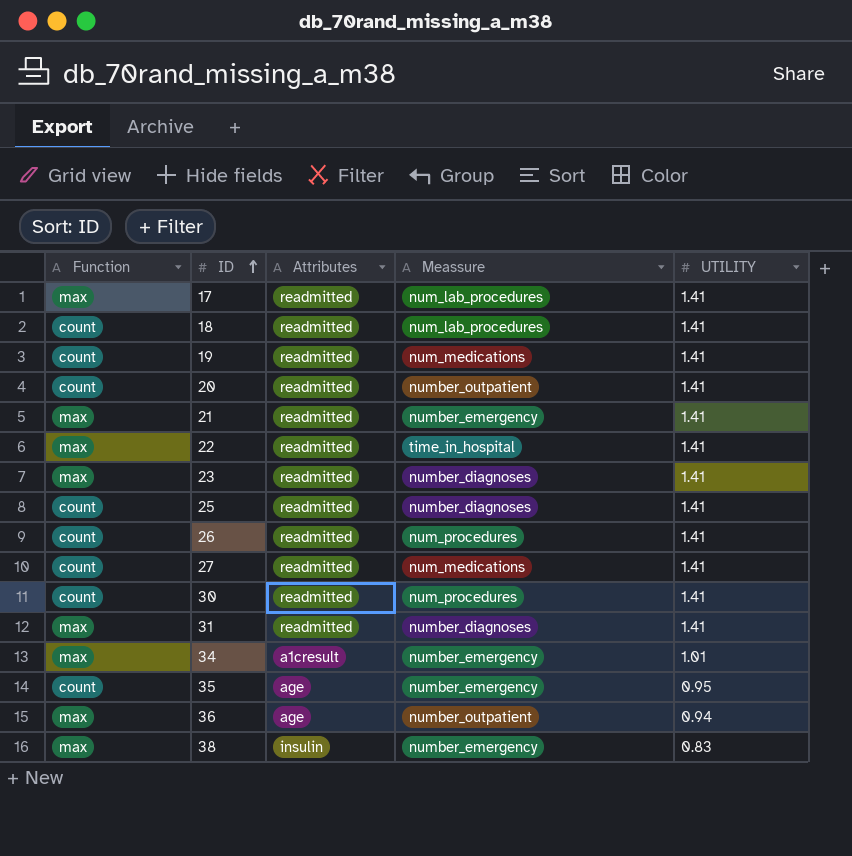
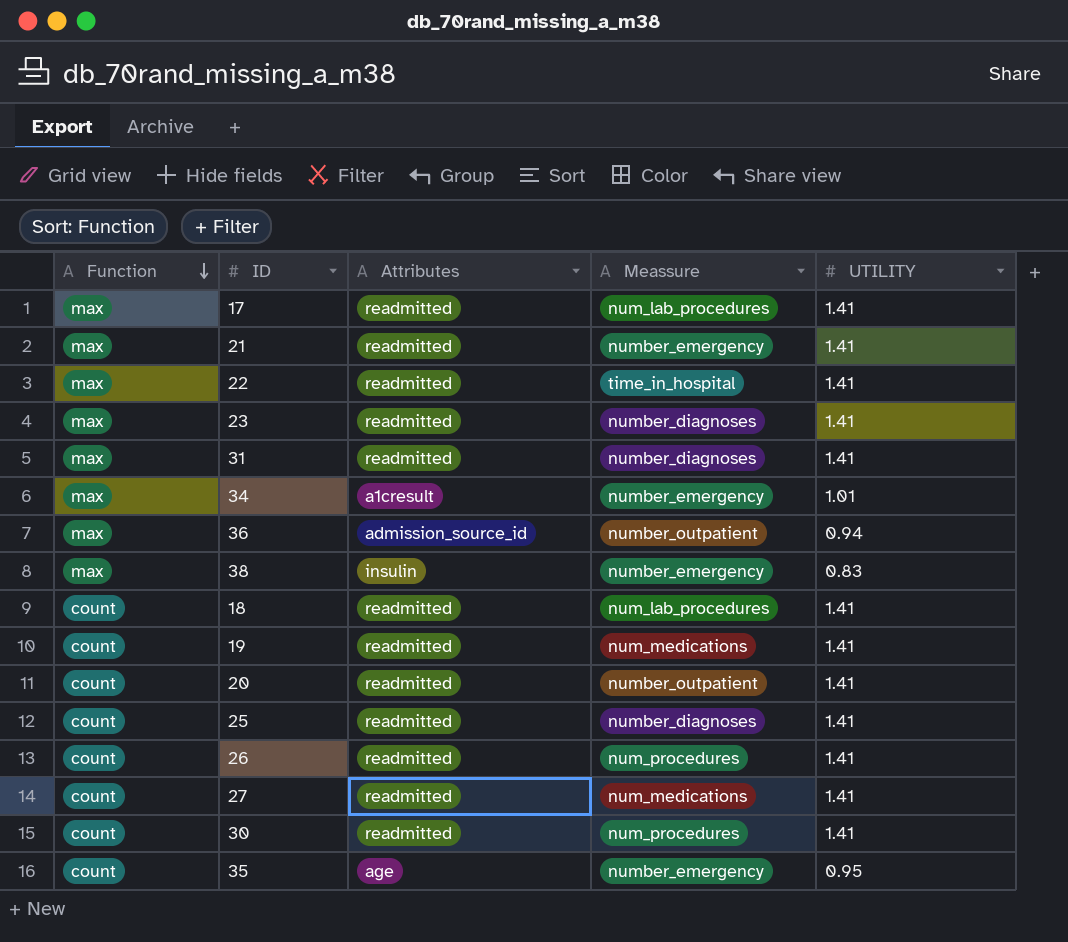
row order: ID ascending -> Function descending
36 | Attributes: age -> admission_source_id

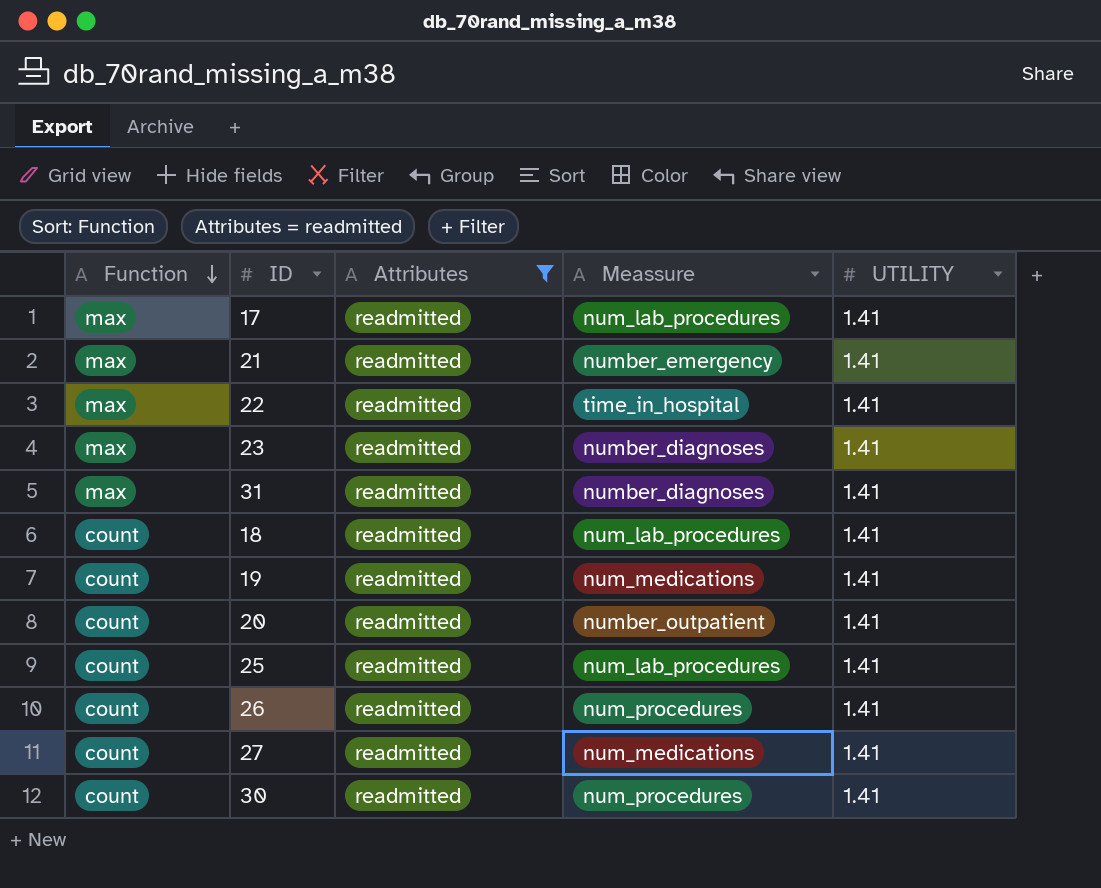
filter: none -> Attributes = readmitted
25 | Meassure: number_diagnoses -> num_lab_procedures

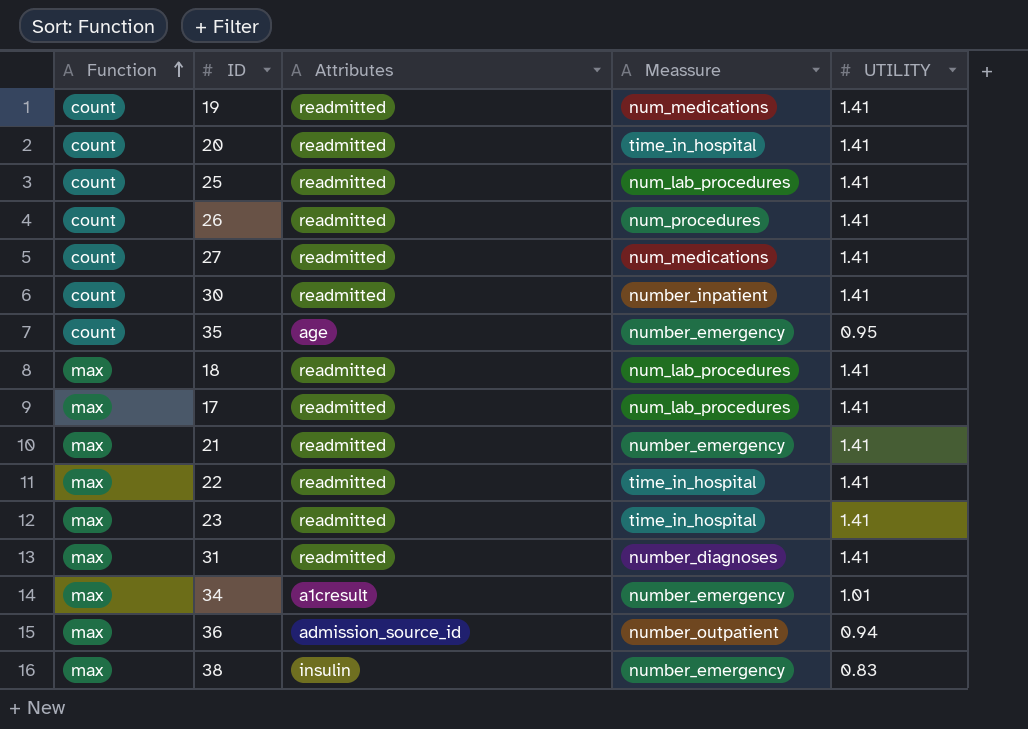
filter: Attributes = readmitted -> none
row order: Function descending -> Function ascending
20 | Meassure: number_outpatient -> time_in_hospital
30 | Meassure: num_procedures -> number_inpatient
18 | Function: count -> max
23 | Meassure: number_diagnoses -> time_in_hospital

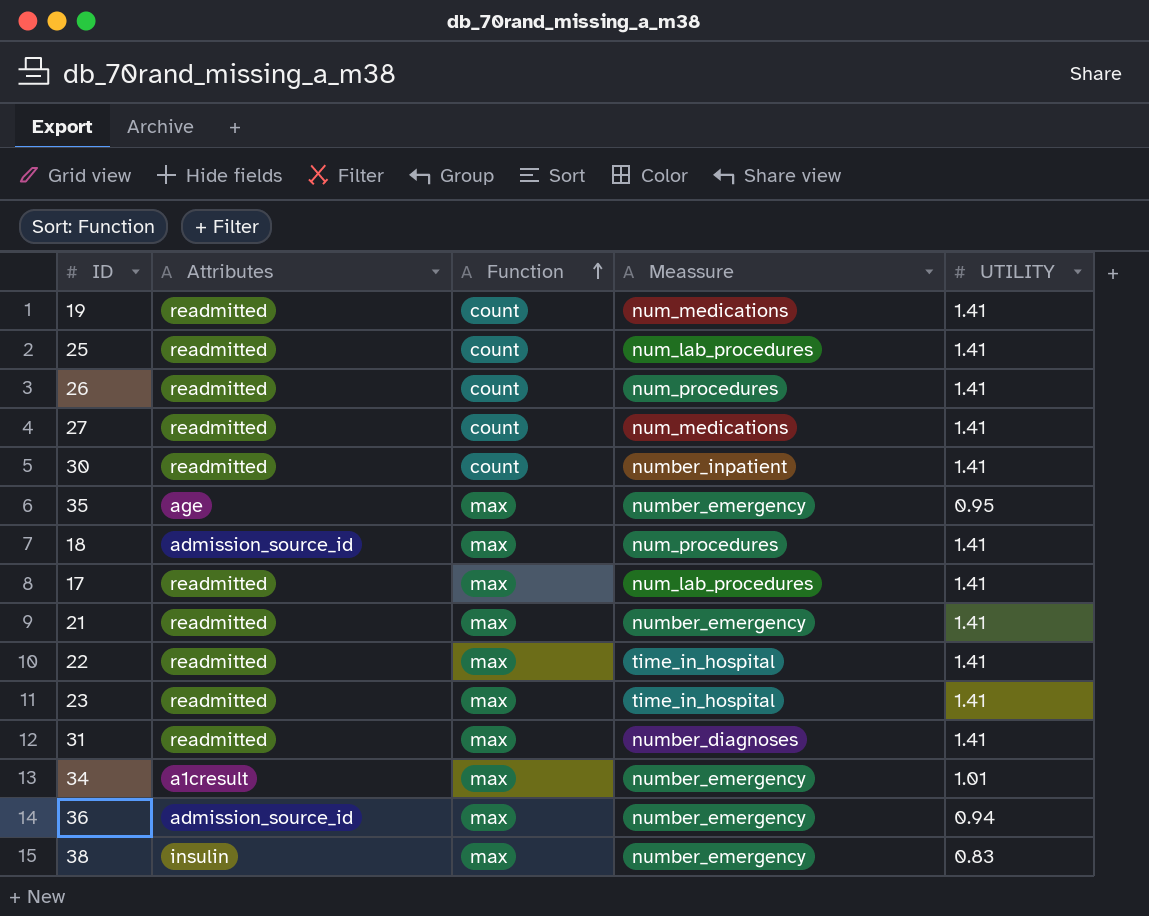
column Function | position: 1 -> 3
row 20: count | readmitted | time_in_hospital | 1.41 -> none
35 | Function: count -> max
18 | Attributes: readmitted -> admission_source_id
18 | Meassure: num_lab_procedures -> num_procedures
36 | Meassure: number_outpatient -> number_emergency

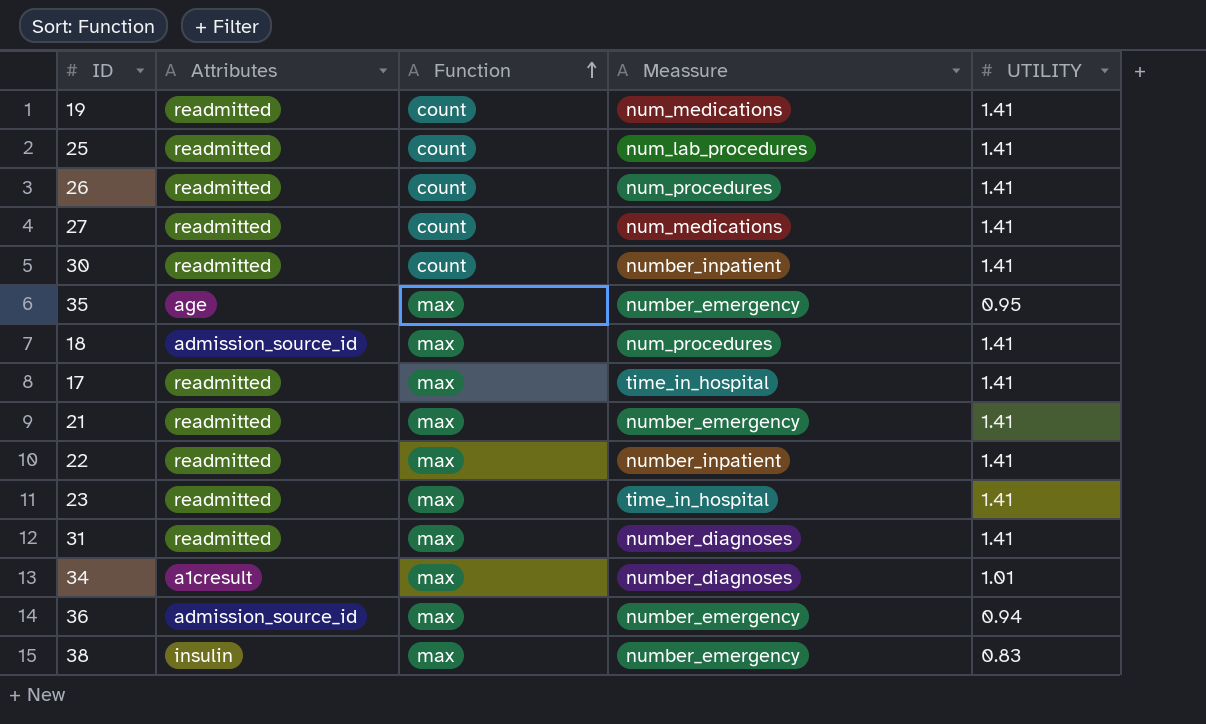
17 | Meassure: num_lab_procedures -> time_in_hospital
22 | Meassure: time_in_hospital -> number_inpatient
34 | Meassure: number_emergency -> number_diagnoses

